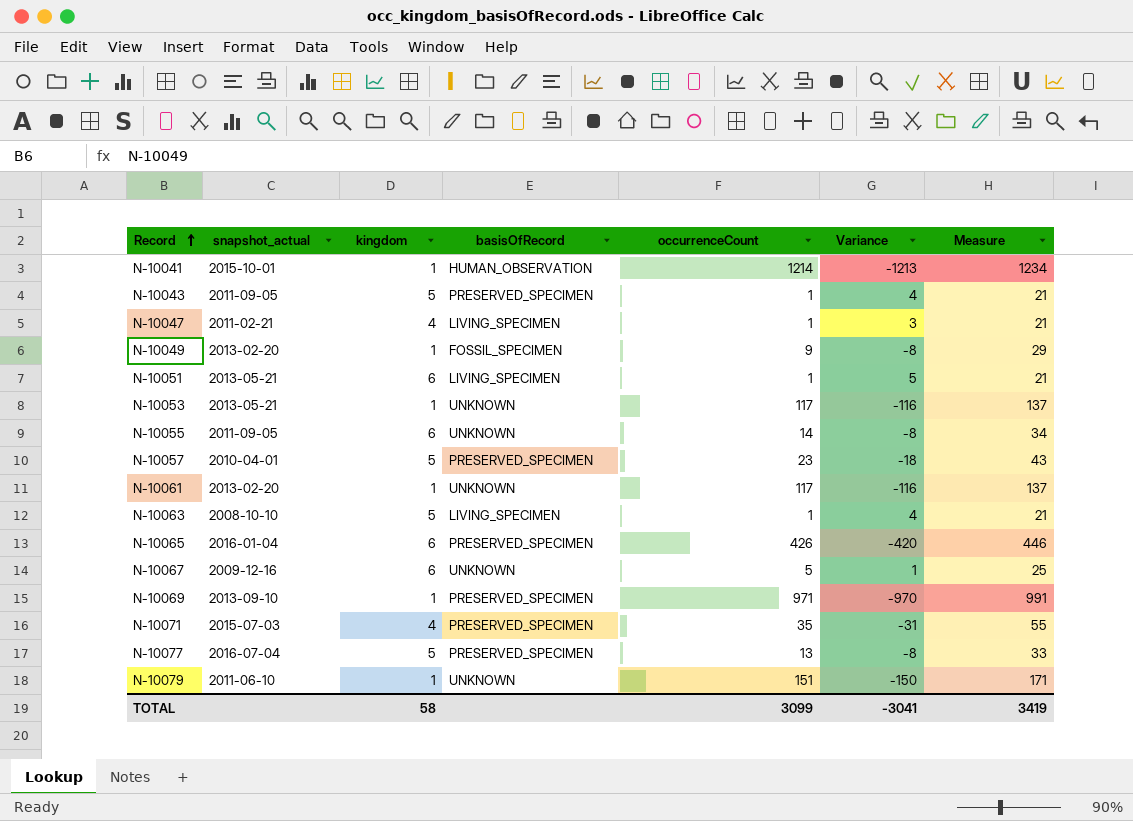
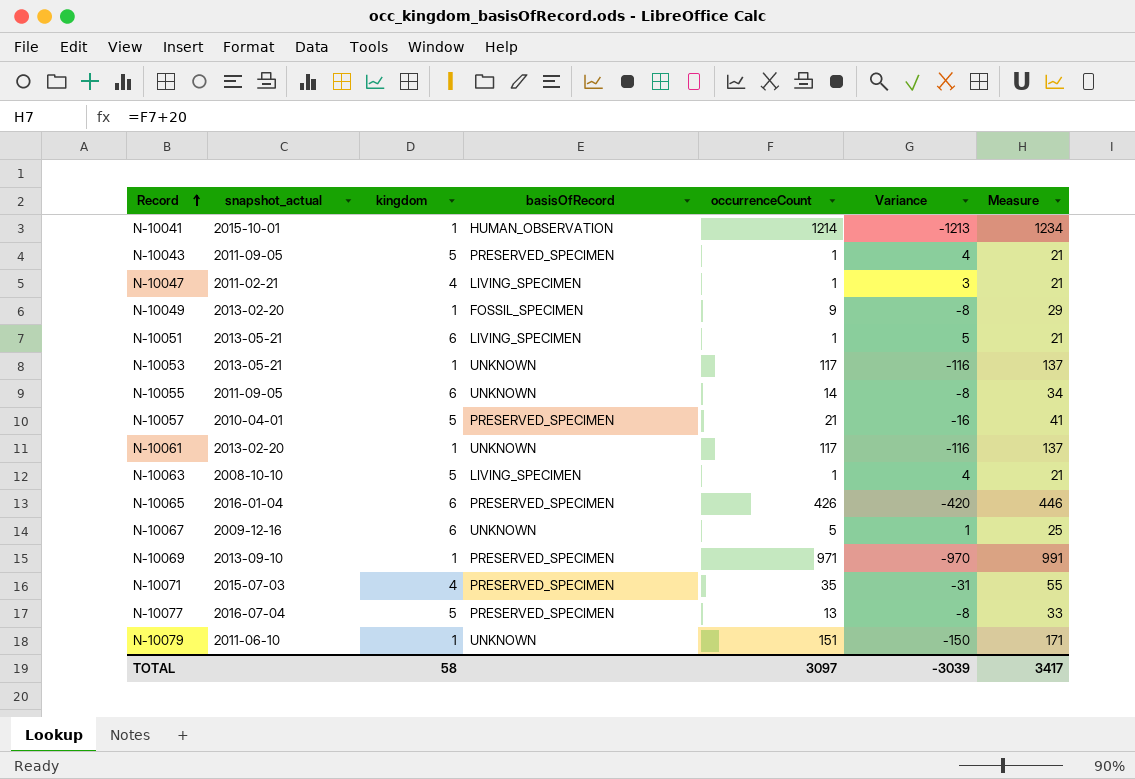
N-10057 | occurrenceCount: 23 -> 21
N-10057 | Variance: -18 -> -16
N-10057 | Measure: 43 -> 41
TOTAL | occurrenceCount: 3099 -> 3097
TOTAL | Variance: -3041 -> -3039
TOTAL | Measure: 3419 -> 3417

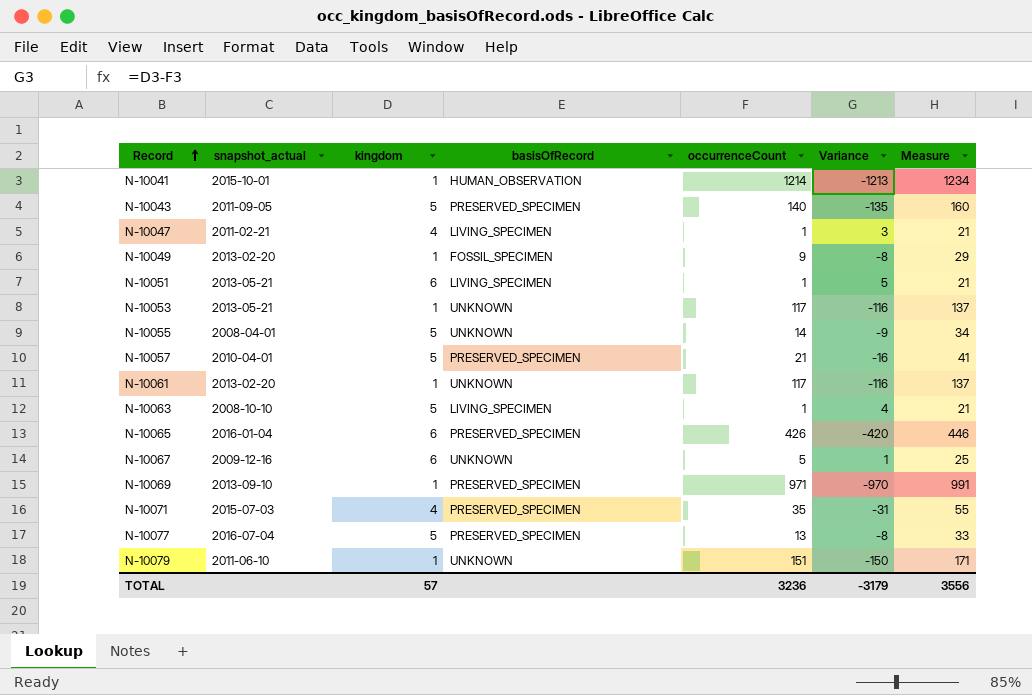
N-10043 | occurrenceCount: 1 -> 140
N-10043 | Variance: 4 -> -135
N-10043 | Measure: 21 -> 160
N-10055 | snapshot_actual: 2011-09-05 -> 2008-04-01
N-10055 | kingdom: 6 -> 5
N-10055 | Variance: -8 -> -9
TOTAL | kingdom: 58 -> 57
TOTAL | occurrenceCount: 3097 -> 3236
TOTAL | Variance: -3039 -> -3179
TOTAL | Measure: 3417 -> 3556

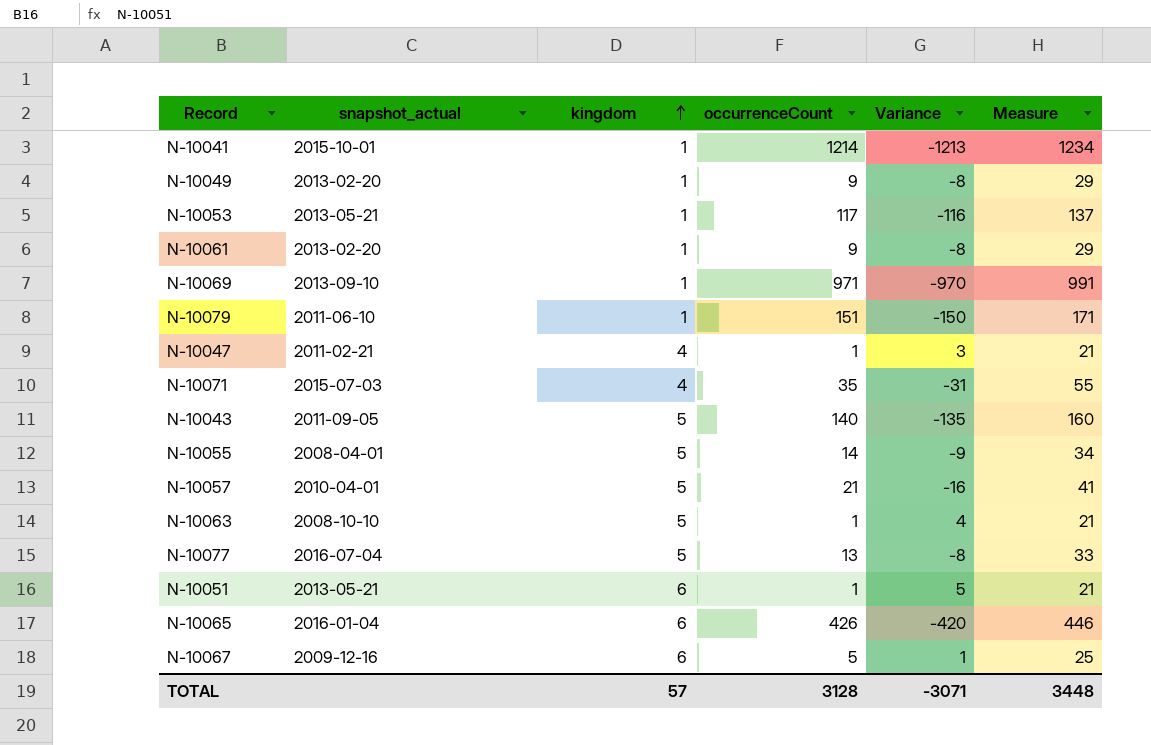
row order: Record ascending -> kingdom ascending
column basisOfRecord | position: 4 -> none
N-10061 | occurrenceCount: 117 -> 9
N-10061 | Variance: -116 -> -8
N-10061 | Measure: 137 -> 29
TOTAL | occurrenceCount: 3236 -> 3128
TOTAL | Variance: -3179 -> -3071
TOTAL | Measure: 3556 -> 3448

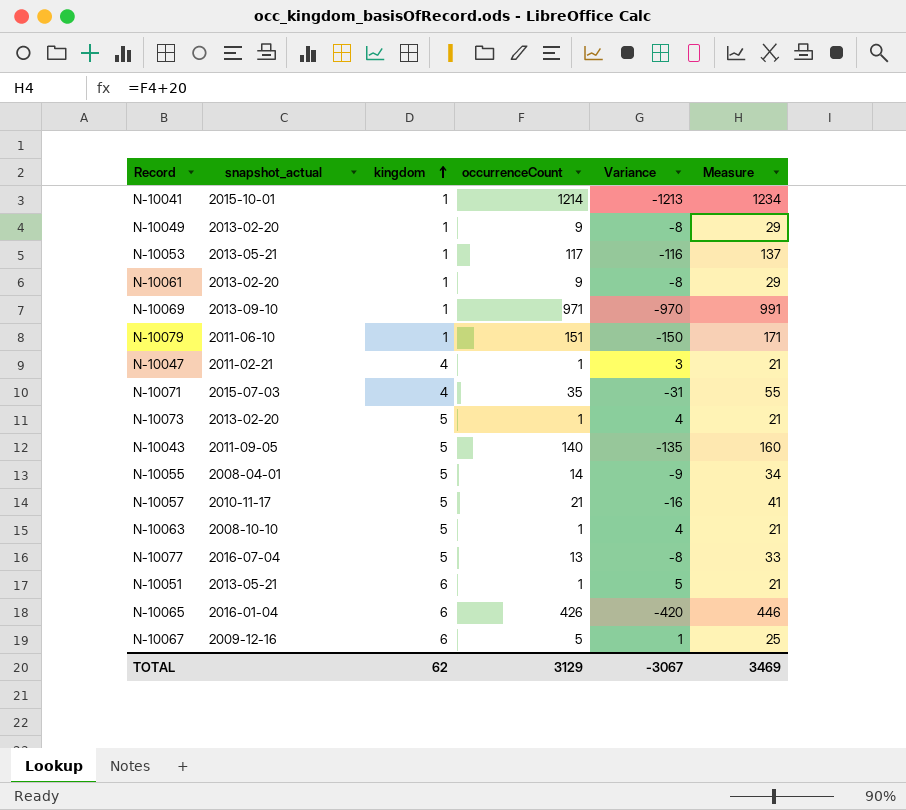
row N-10073: none -> 2013-02-20 | 5 | 1 | 4 | 21
N-10057 | snapshot_actual: 2010-04-01 -> 2010-11-17
TOTAL | kingdom: 57 -> 62
TOTAL | occurrenceCount: 3128 -> 3129
TOTAL | Variance: -3071 -> -3067
TOTAL | Measure: 3448 -> 3469

